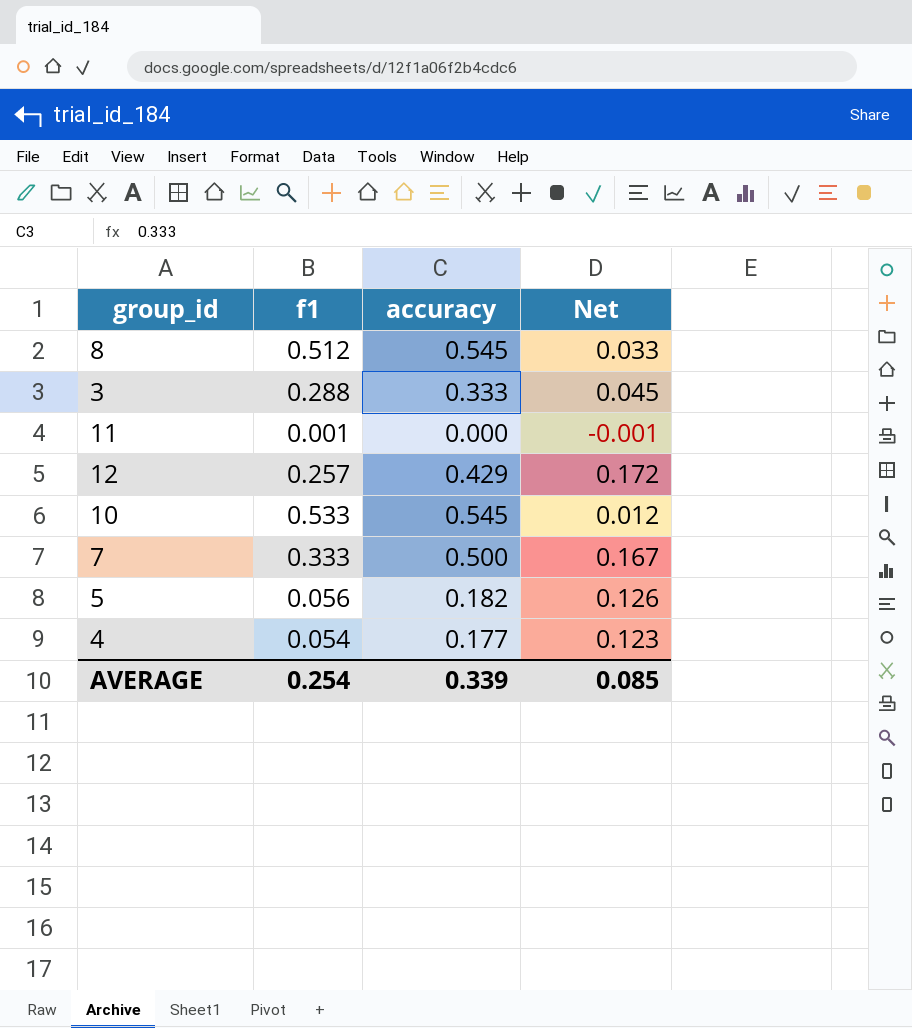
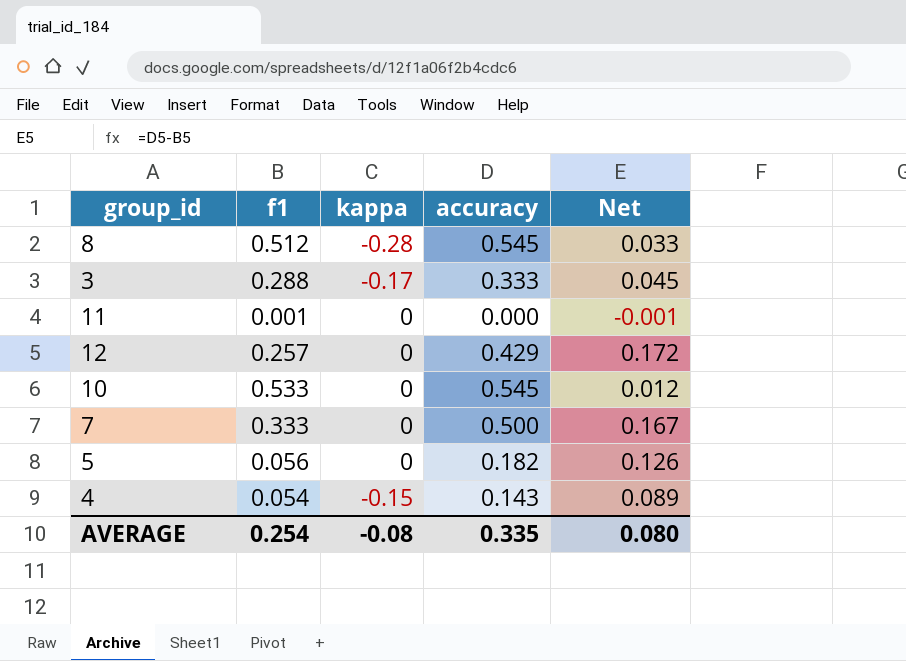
column kappa | position: none -> 3
4 | accuracy: 0.177 -> 0.143
4 | Net: 0.123 -> 0.089
AVERAGE | accuracy: 0.339 -> 0.335
AVERAGE | Net: 0.085 -> 0.080

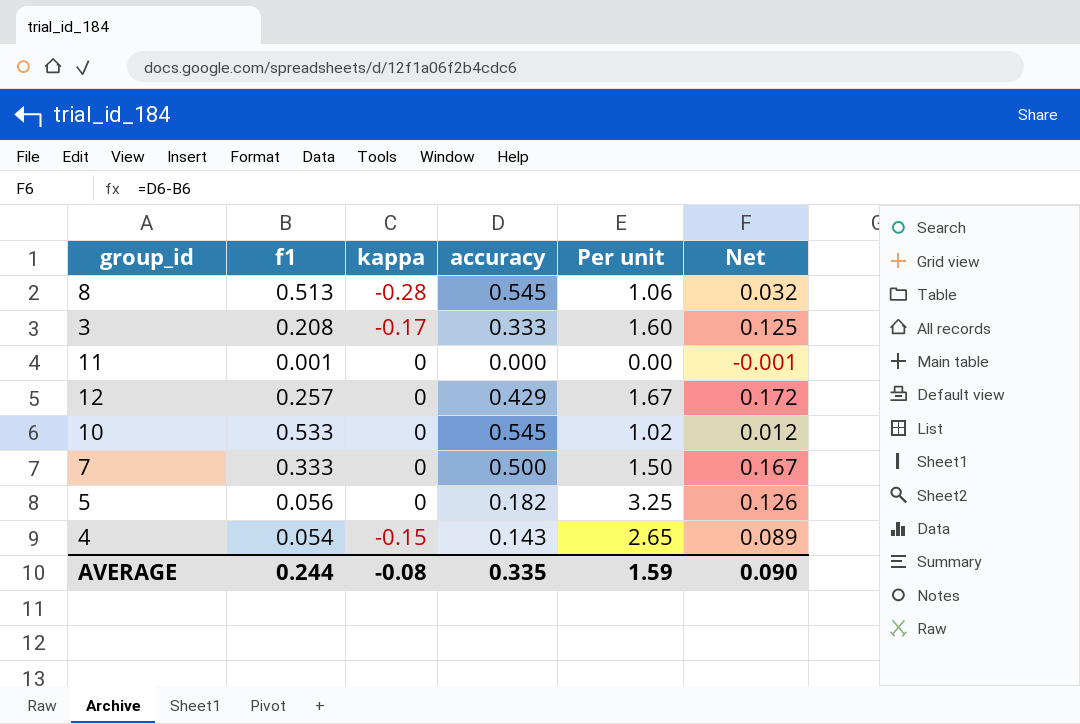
column Per unit | formula: none -> [accuracy] / [f1]
8 | f1: 0.512 -> 0.513
8 | Net: 0.033 -> 0.032
3 | f1: 0.288 -> 0.208
3 | Net: 0.045 -> 0.125
AVERAGE | f1: 0.254 -> 0.244
AVERAGE | Net: 0.080 -> 0.090

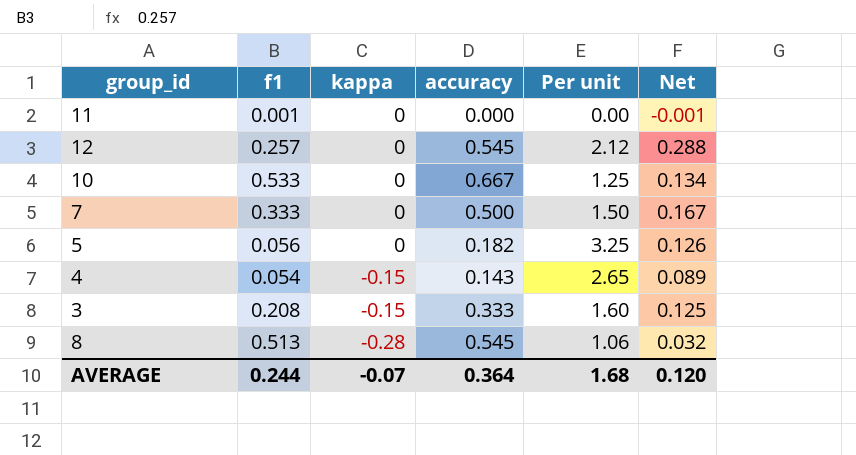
row order: none -> kappa descending
12 | accuracy: 0.429 -> 0.545
12 | Per unit: 1.67 -> 2.12
12 | Net: 0.172 -> 0.288
10 | accuracy: 0.545 -> 0.667
10 | Per unit: 1.02 -> 1.25
10 | Net: 0.012 -> 0.134
3 | kappa: -0.17 -> -0.15
AVERAGE | kappa: -0.08 -> -0.07
AVERAGE | accuracy: 0.335 -> 0.364
AVERAGE | Per unit: 1.59 -> 1.68
AVERAGE | Net: 0.090 -> 0.120

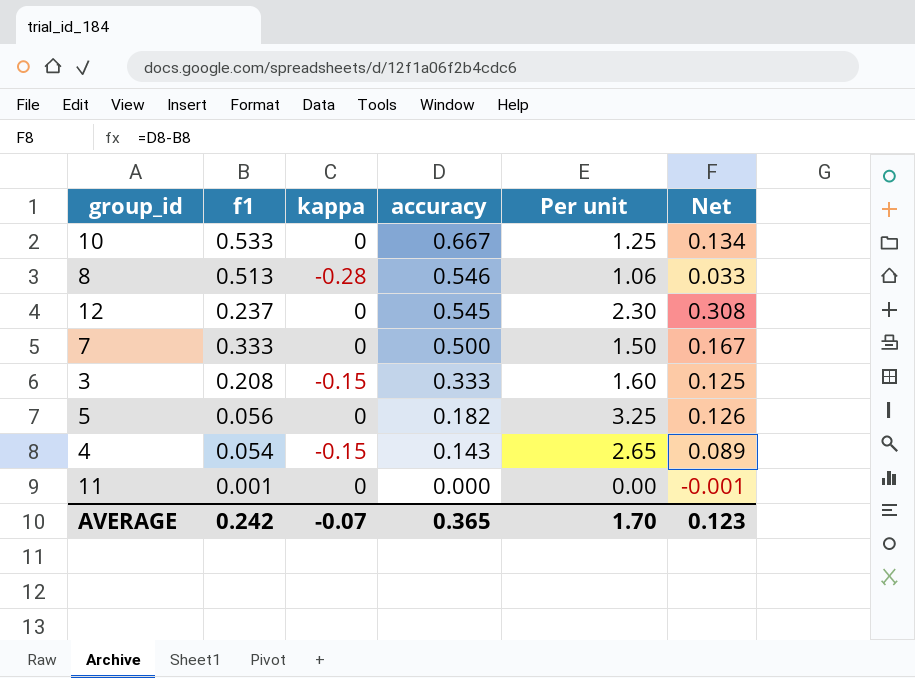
row order: kappa descending -> accuracy descending
8 | accuracy: 0.545 -> 0.546
8 | Net: 0.032 -> 0.033
12 | f1: 0.257 -> 0.237
12 | Per unit: 2.12 -> 2.30
12 | Net: 0.288 -> 0.308
AVERAGE | f1: 0.244 -> 0.242
AVERAGE | accuracy: 0.364 -> 0.365
AVERAGE | Per unit: 1.68 -> 1.70
AVERAGE | Net: 0.120 -> 0.123

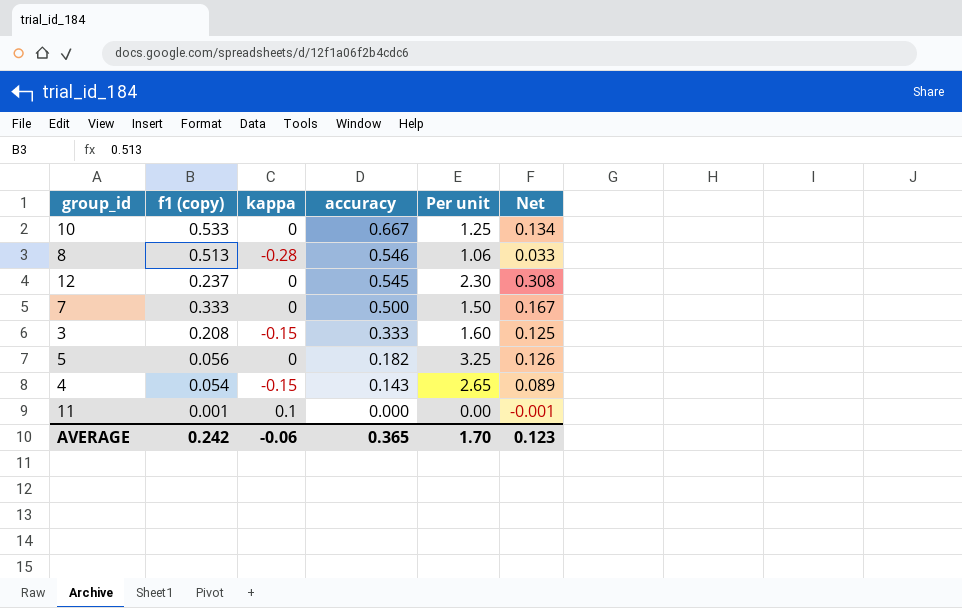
column name: f1 -> f1 (copy)
11 | kappa: 0 -> 0.1
AVERAGE | kappa: -0.07 -> -0.06

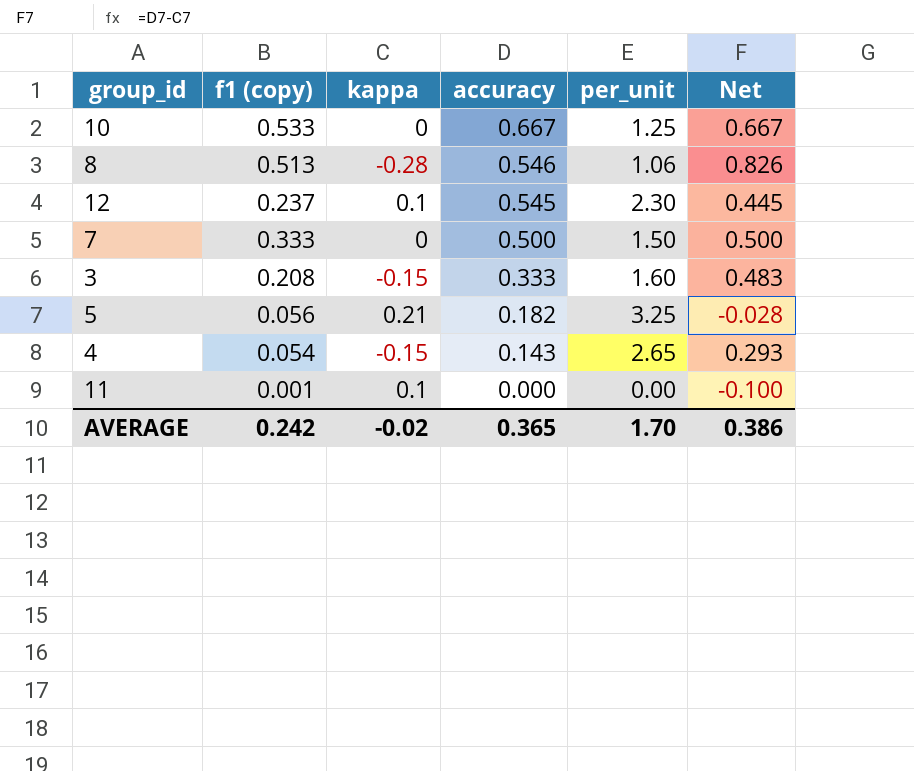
column name: Per unit -> per_unit
column Net | formula: [accuracy] - [f1 (copy)] -> [accuracy] - [kappa]
12 | kappa: 0 -> 0.1
5 | kappa: 0 -> 0.21
AVERAGE | kappa: -0.06 -> -0.02
AVERAGE | Net: 0.123 -> 0.386

